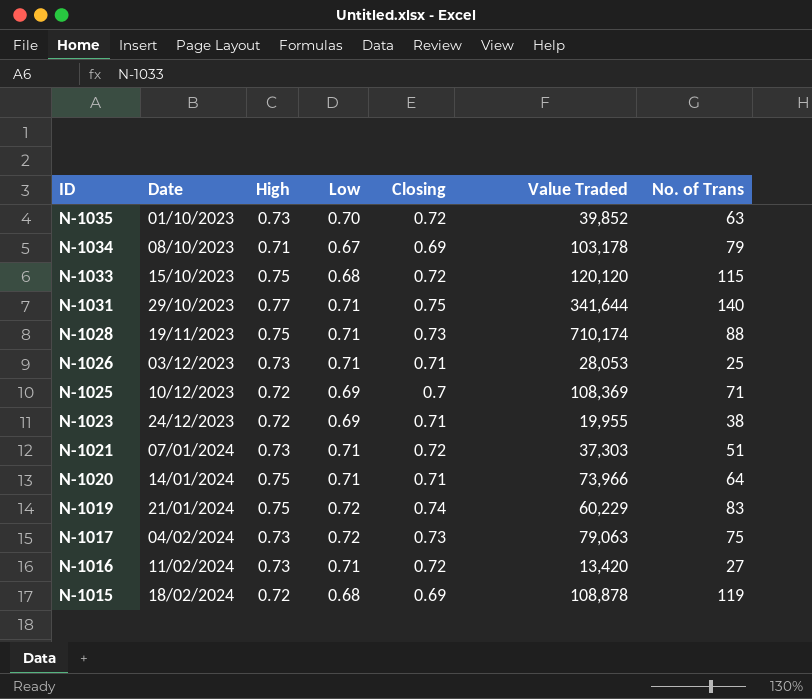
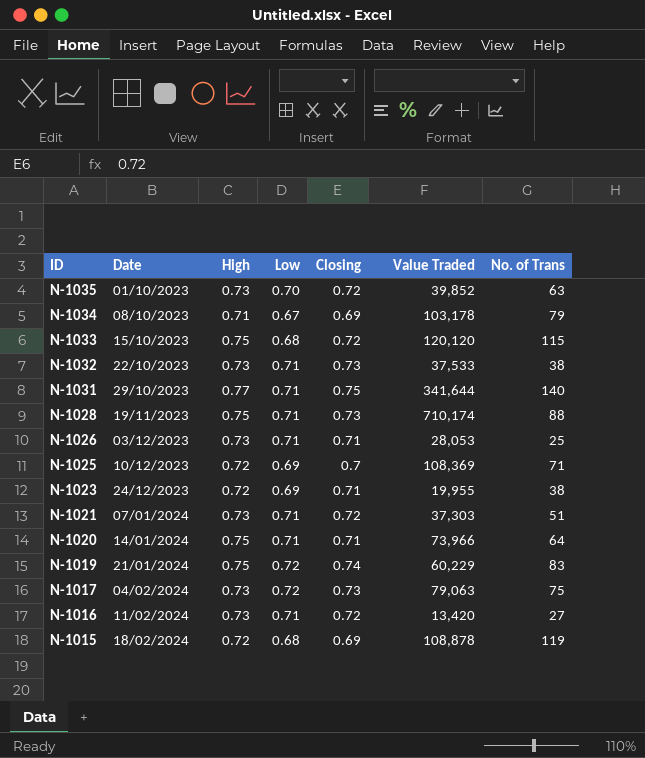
row N-1032: none -> 22/10/2023 | 0.73 | 0.71 | 0.73 | 37,533 | 38

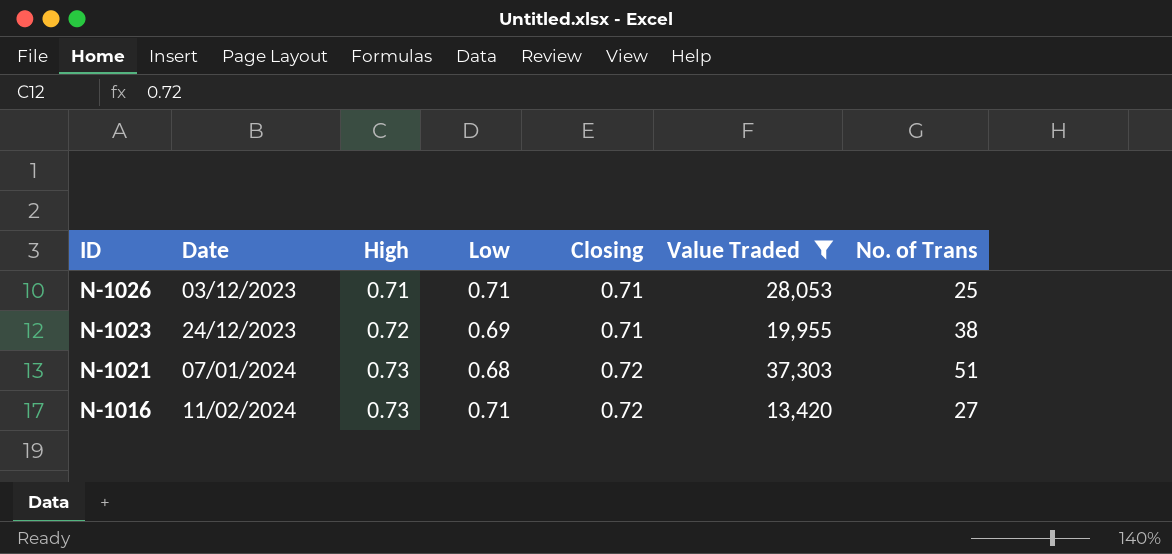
filter: none -> Value Traded <= 37,303
N-1026 | High: 0.73 -> 0.71
N-1021 | Low: 0.71 -> 0.68

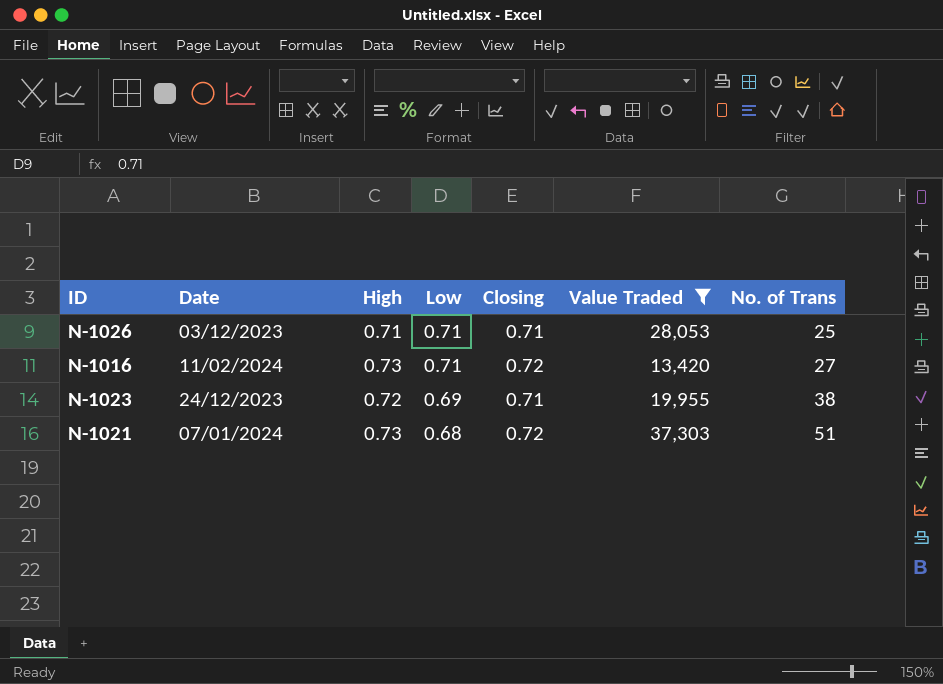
row order: ID descending -> Low descending

